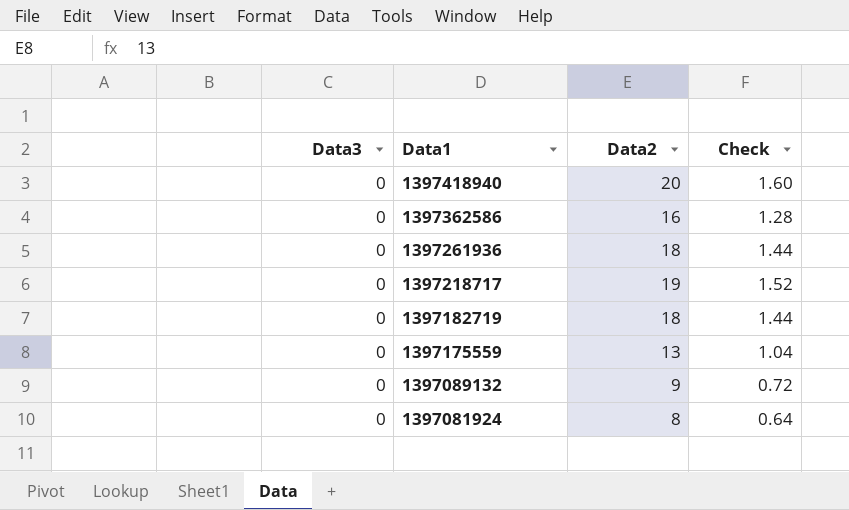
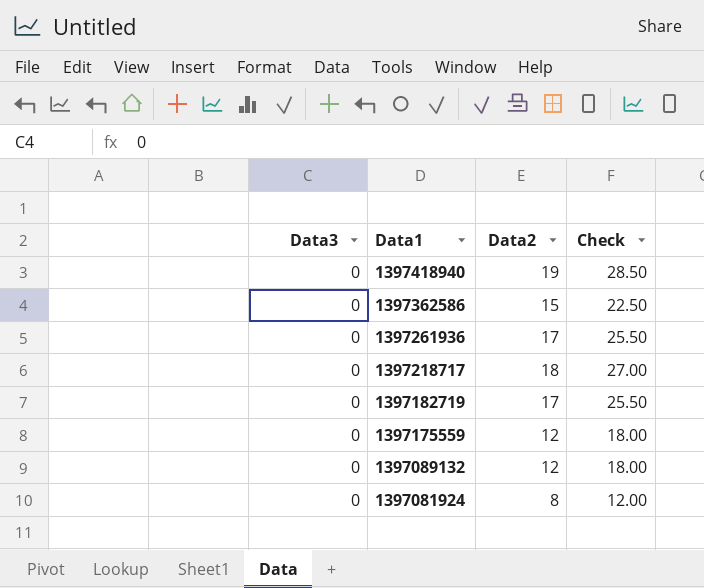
column Check | formula: [Data2] * 0.08 -> [Data2] * 1.5
1397418940 | Data2: 20 -> 19
1397362586 | Data2: 16 -> 15
1397261936 | Data2: 18 -> 17
1397218717 | Data2: 19 -> 18
1397182719 | Data2: 18 -> 17
1397175559 | Data2: 13 -> 12
1397089132 | Data2: 9 -> 12

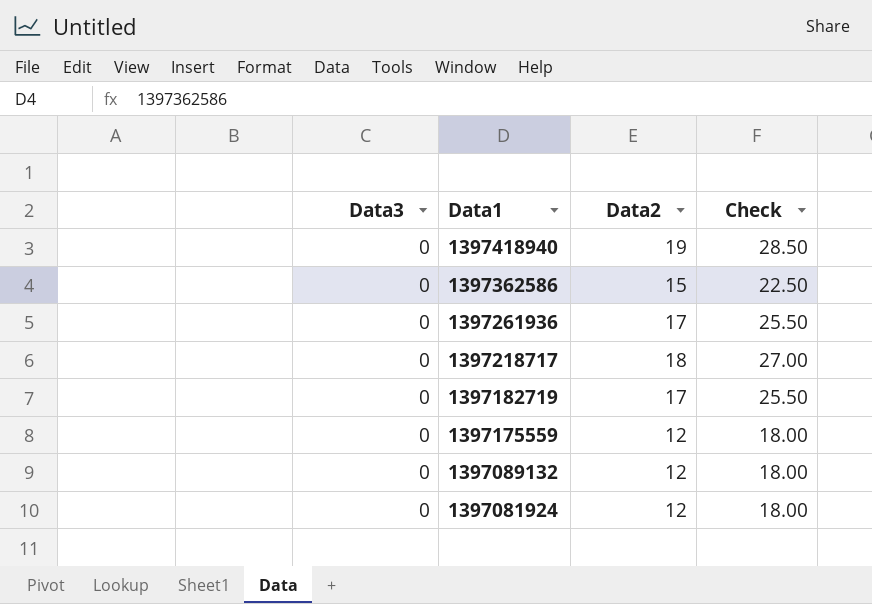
1397081924 | Data2: 8 -> 12
1397081924 | Check: 12.00 -> 18.00

